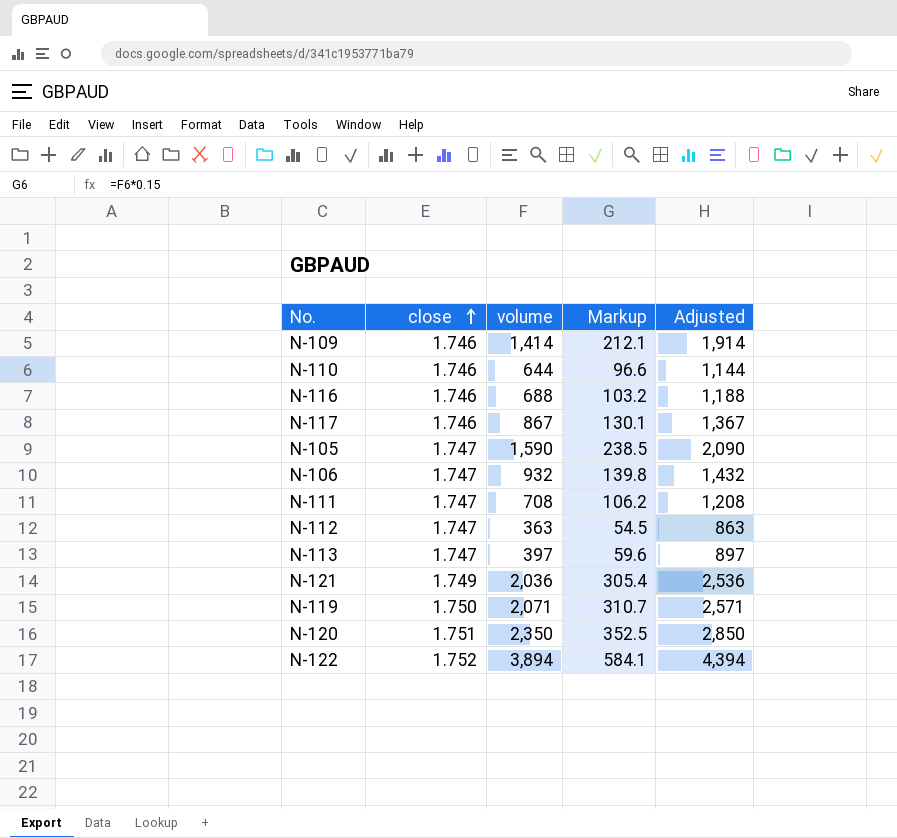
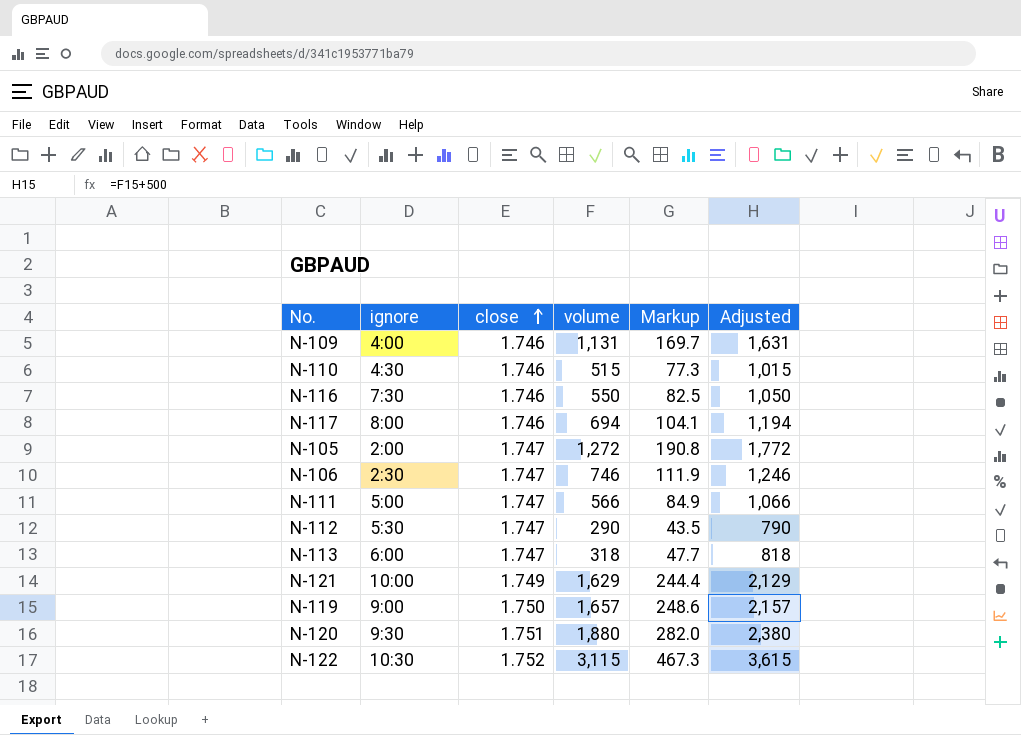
column ignore | position: none -> 2
N-109 | volume: 1,414 -> 1,131
N-109 | Markup: 212.1 -> 169.7
N-109 | Adjusted: 1,914 -> 1,631
N-110 | volume: 644 -> 515
N-110 | Markup: 96.6 -> 77.3
N-110 | Adjusted: 1,144 -> 1,015
N-116 | volume: 688 -> 550
N-116 | Markup: 103.2 -> 82.5
N-116 | Adjusted: 1,188 -> 1,050
N-117 | volume: 867 -> 694
N-117 | Markup: 130.1 -> 104.1
N-117 | Adjusted: 1,367 -> 1,194
N-105 | volume: 1,590 -> 1,272
N-105 | Markup: 238.5 -> 190.8
N-105 | Adjusted: 2,090 -> 1,772
N-106 | volume: 932 -> 746
N-106 | Markup: 139.8 -> 111.9
N-106 | Adjusted: 1,432 -> 1,246
N-111 | volume: 708 -> 566
N-111 | Markup: 106.2 -> 84.9
N-111 | Adjusted: 1,208 -> 1,066
N-112 | volume: 363 -> 290
N-112 | Markup: 54.5 -> 43.5
N-112 | Adjusted: 863 -> 790
N-113 | volume: 397 -> 318
N-113 | Markup: 59.6 -> 47.7
N-113 | Adjusted: 897 -> 818
N-121 | volume: 2,036 -> 1,629
N-121 | Markup: 305.4 -> 244.4
N-121 | Adjusted: 2,536 -> 2,129
N-119 | volume: 2,071 -> 1,657
N-119 | Markup: 310.7 -> 248.6
N-119 | Adjusted: 2,571 -> 2,157
N-120 | volume: 2,350 -> 1,880
N-120 | Markup: 352.5 -> 282.0
N-120 | Adjusted: 2,850 -> 2,380
N-122 | volume: 3,894 -> 3,115
N-122 | Markup: 584.1 -> 467.3
N-122 | Adjusted: 4,394 -> 3,615

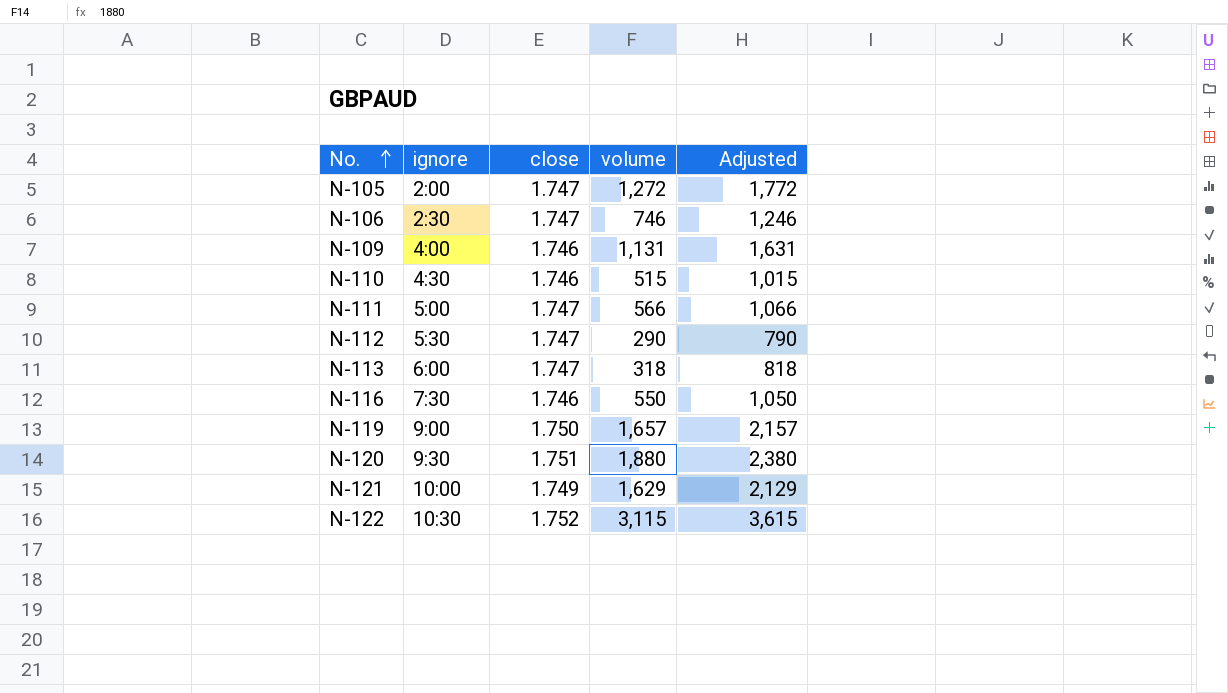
row order: close ascending -> No. ascending
column Markup | formula: [volume] * 0.15 -> none
row N-117: 8:00 | 1.746 | 694 | 104.1 | 1,194 -> none

